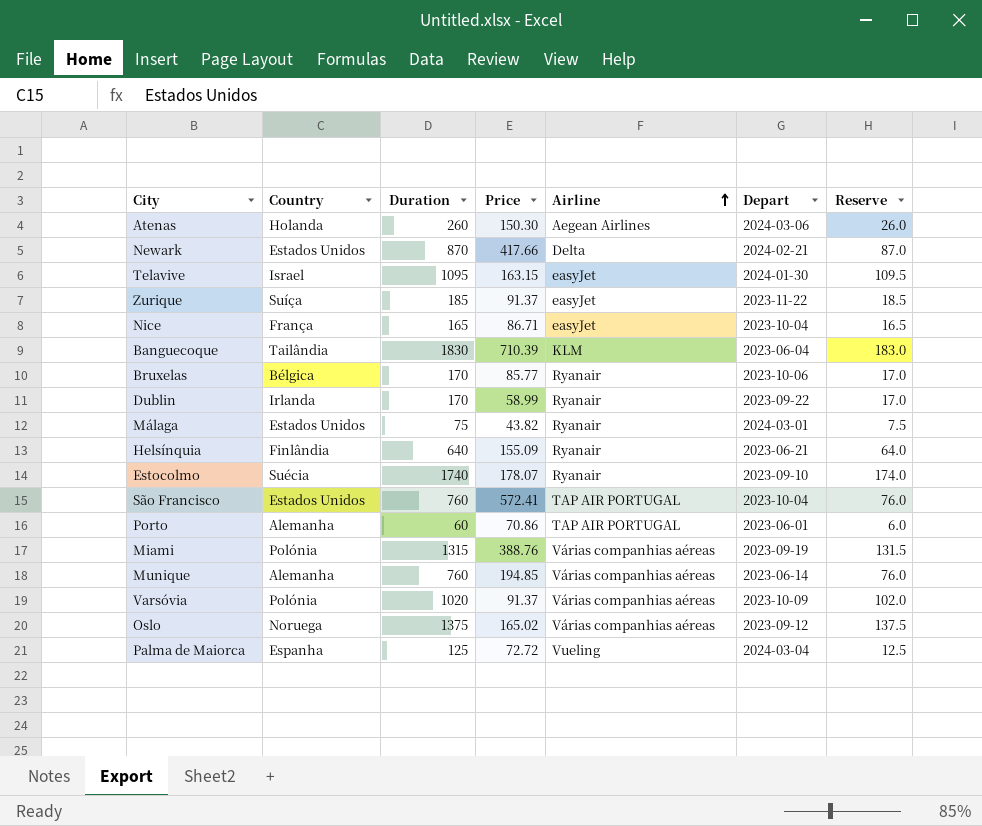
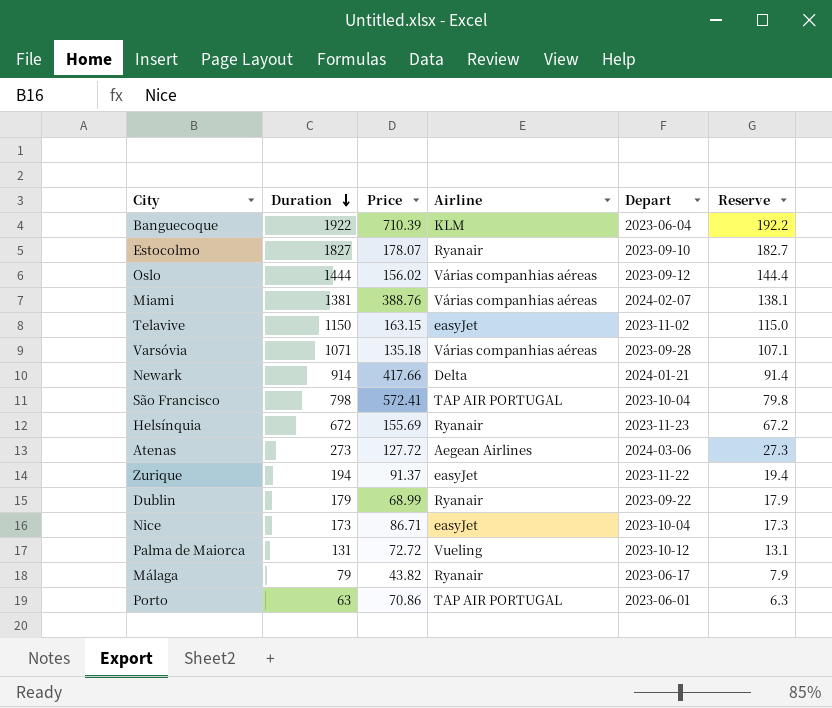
row order: Airline ascending -> Duration descending
column Country | position: 2 -> none
row Bruxelas: Bélgica | 170 | 85.77 | Ryanair | 2023-10-06 | 17.0 -> none
row Munique: Alemanha | 760 | 194.85 | Várias companhias aéreas | 2023-06-14 | 76.0 -> none
Banguecoque | Duration: 1830 -> 1922
Banguecoque | Reserve: 183.0 -> 192.2
Estocolmo | Duration: 1740 -> 1827
Estocolmo | Reserve: 174.0 -> 182.7
Oslo | Duration: 1375 -> 1444
Oslo | Price: 165.02 -> 156.02
Oslo | Reserve: 137.5 -> 144.4
Miami | Duration: 1315 -> 1381
Miami | Depart: 2023-09-19 -> 2024-02-07
Miami | Reserve: 131.5 -> 138.1
Telavive | Duration: 1095 -> 1150
Telavive | Depart: 2024-01-30 -> 2023-11-02
Telavive | Reserve: 109.5 -> 115.0
Varsóvia | Duration: 1020 -> 1071
Varsóvia | Price: 91.37 -> 135.18
Varsóvia | Depart: 2023-10-09 -> 2023-09-28
Varsóvia | Reserve: 102.0 -> 107.1
Newark | Duration: 870 -> 914
Newark | Depart: 2024-02-21 -> 2024-01-21
Newark | Reserve: 87.0 -> 91.4
São Francisco | Duration: 760 -> 798
São Francisco | Reserve: 76.0 -> 79.8
Helsínquia | Duration: 640 -> 672
Helsínquia | Price: 155.09 -> 155.69
Helsínquia | Depart: 2023-06-21 -> 2023-11-23
Helsínquia | Reserve: 64.0 -> 67.2
Atenas | Duration: 260 -> 273
Atenas | Price: 150.30 -> 127.72
Atenas | Reserve: 26.0 -> 27.3
Zurique | Duration: 185 -> 194
Zurique | Reserve: 18.5 -> 19.4
Dublin | Duration: 170 -> 179
Dublin | Price: 58.99 -> 68.99
Dublin | Reserve: 17.0 -> 17.9
Nice | Duration: 165 -> 173
Nice | Reserve: 16.5 -> 17.3
Palma de Maiorca | Duration: 125 -> 131
Palma de Maiorca | Depart: 2024-03-04 -> 2023-10-12
Palma de Maiorca | Reserve: 12.5 -> 13.1
Málaga | Duration: 75 -> 79
Málaga | Depart: 2024-03-01 -> 2023-06-17
Málaga | Reserve: 7.5 -> 7.9
Porto | Duration: 60 -> 63
Porto | Reserve: 6.0 -> 6.3

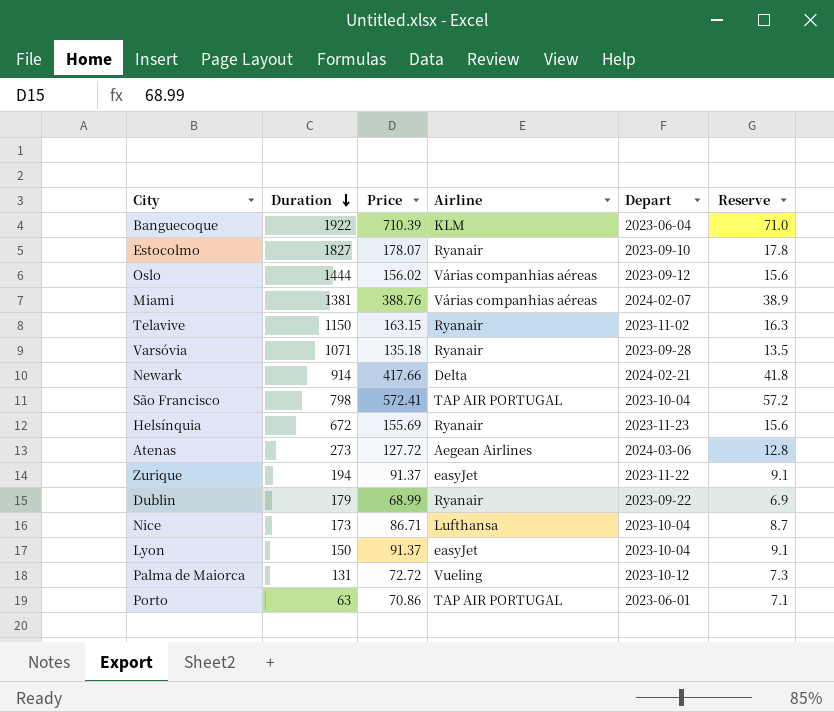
column Reserve | formula: [Duration] * 0.1 -> [Price] * 0.1
row Málaga: 79 | 43.82 | Ryanair | 2023-06-17 | 7.9 -> none
Telavive | Airline: easyJet -> Ryanair
Varsóvia | Airline: Várias companhias aéreas -> Ryanair
Newark | Depart: 2024-01-21 -> 2024-02-21
Nice | Airline: easyJet -> Lufthansa
row Lyon: none -> 150 | 91.37 | easyJet | 2023-10-04 | 9.1

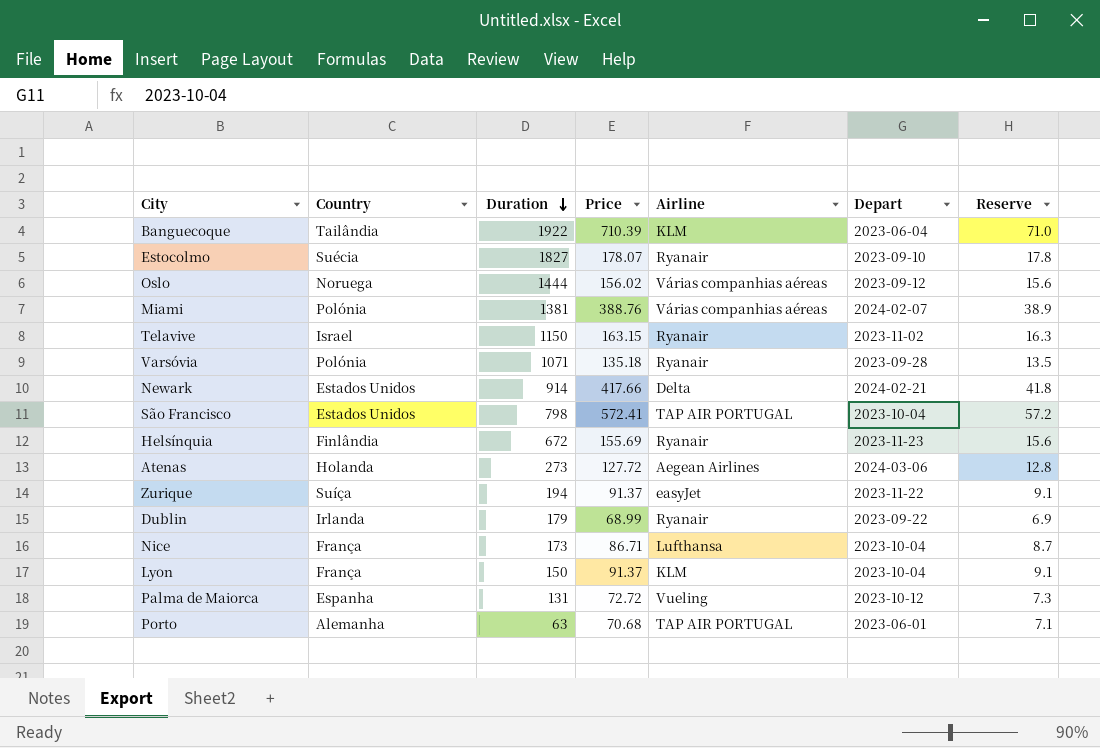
column Country | position: none -> 2
Lyon | Airline: easyJet -> KLM
Porto | Price: 70.86 -> 70.68

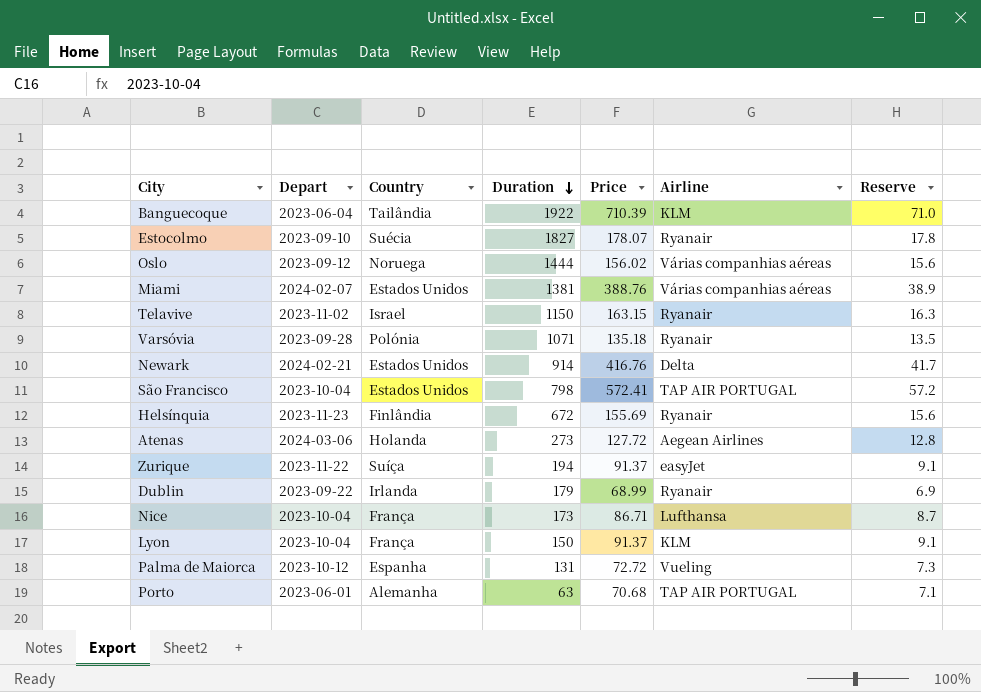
column Depart | position: 6 -> 2
Miami | Country: Polónia -> Estados Unidos
Newark | Price: 417.66 -> 416.76
Newark | Reserve: 41.8 -> 41.7

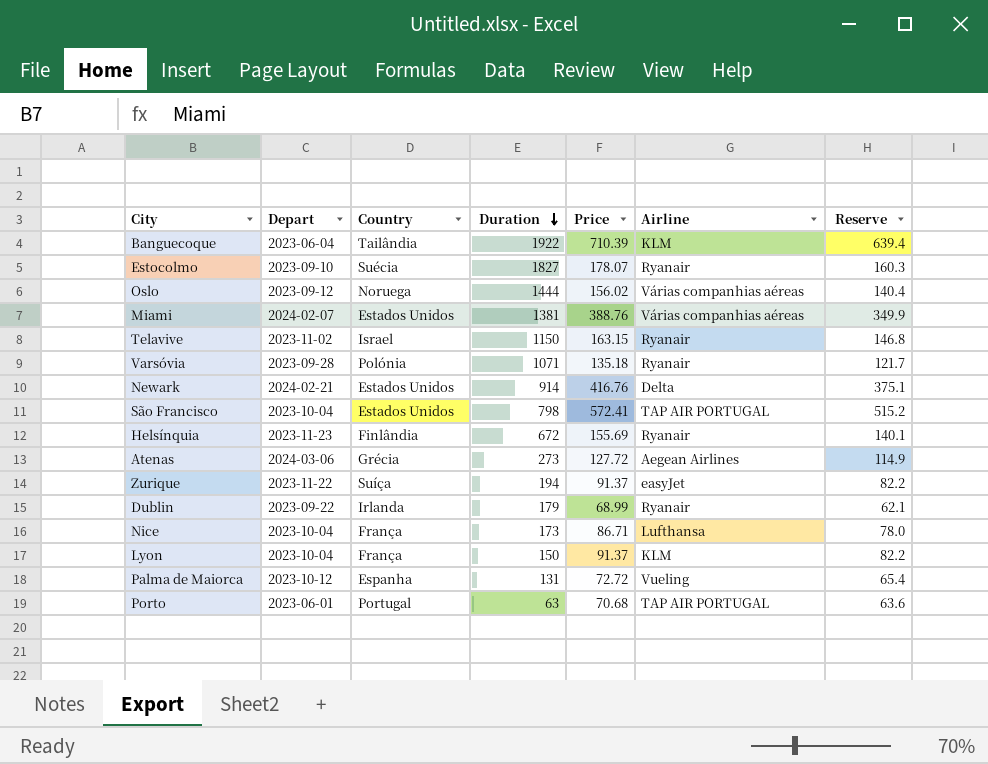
column Reserve | formula: [Price] * 0.1 -> [Price] * 0.9
Atenas | Country: Holanda -> Grécia
Porto | Country: Alemanha -> Portugal

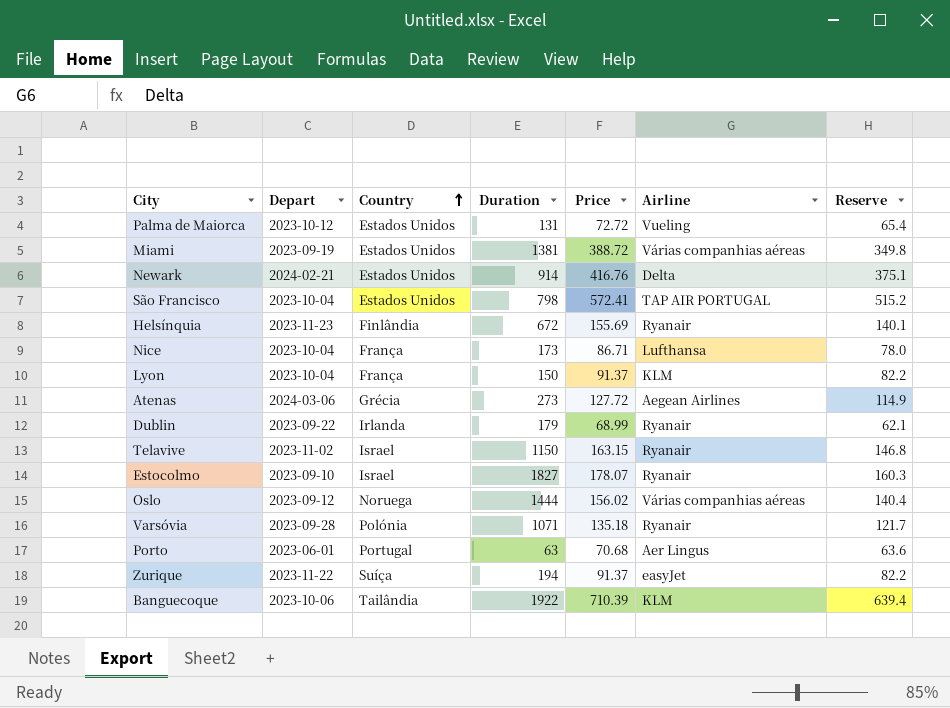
row order: Duration descending -> Country ascending
Palma de Maiorca | Country: Espanha -> Estados Unidos
Miami | Depart: 2024-02-07 -> 2023-09-19
Miami | Price: 388.76 -> 388.72
Miami | Reserve: 349.9 -> 349.8
Estocolmo | Country: Suécia -> Israel
Porto | Airline: TAP AIR PORTUGAL -> Aer Lingus
Banguecoque | Depart: 2023-06-04 -> 2023-10-06

